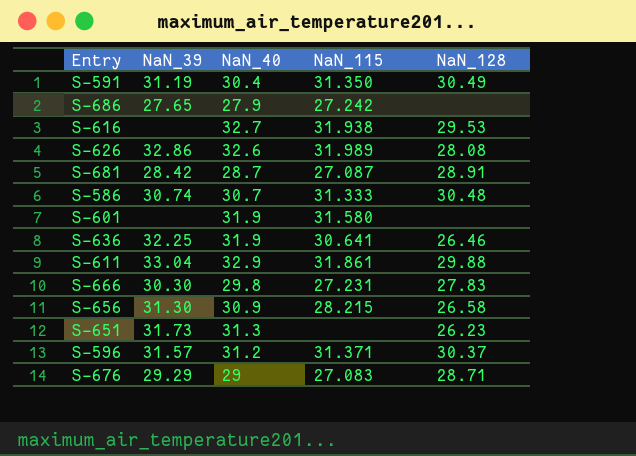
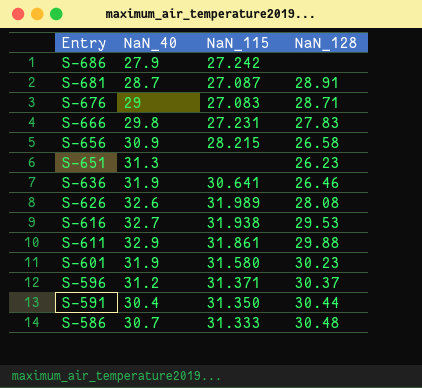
row order: none -> Entry descending
column NaN_39 | position: 2 -> none
S-601 | NaN_128: none -> 30.23
S-591 | NaN_128: 30.49 -> 30.44

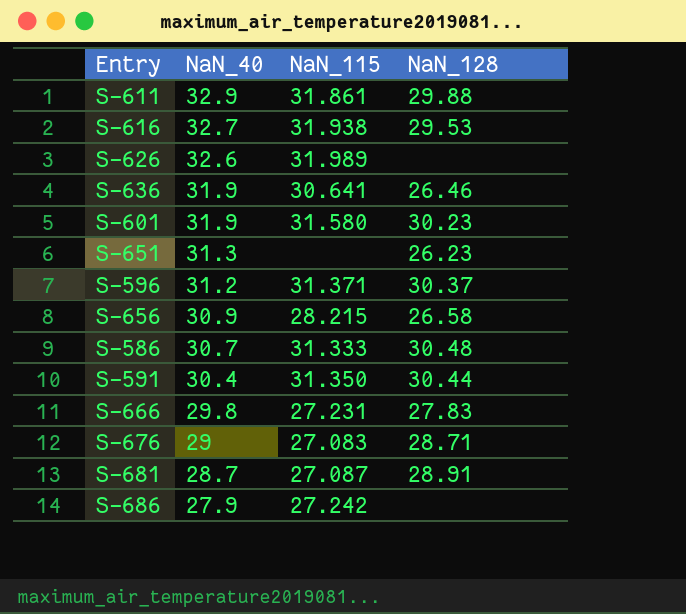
row order: Entry descending -> NaN_40 descending
S-626 | NaN_128: 28.08 -> none

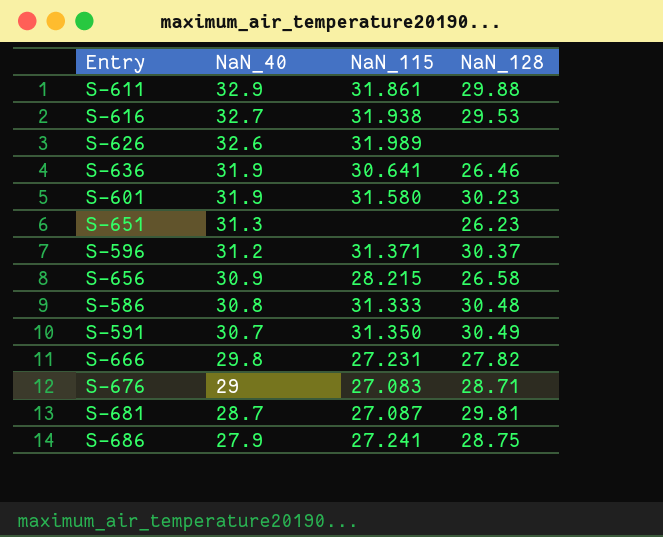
S-586 | NaN_40: 30.7 -> 30.8
S-591 | NaN_40: 30.4 -> 30.7
S-591 | NaN_128: 30.44 -> 30.49
S-666 | NaN_128: 27.83 -> 27.82
S-681 | NaN_128: 28.91 -> 29.81
S-686 | NaN_115: 27.242 -> 27.241
S-686 | NaN_128: none -> 28.75

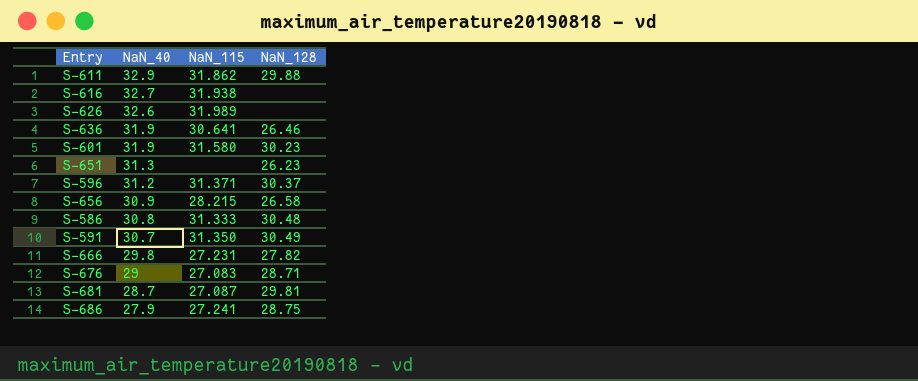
S-611 | NaN_115: 31.861 -> 31.862
S-616 | NaN_128: 29.53 -> none

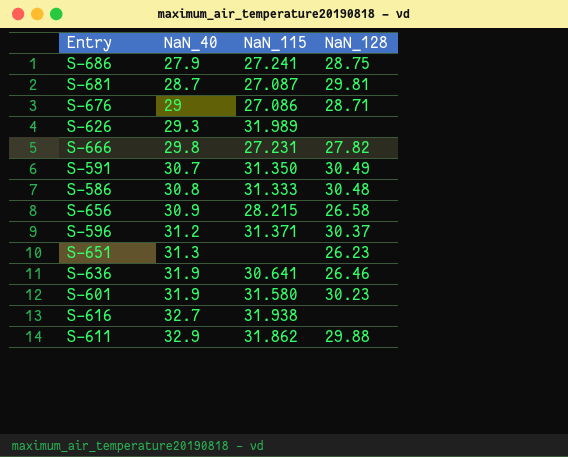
row order: NaN_40 descending -> NaN_40 ascending
S-676 | NaN_115: 27.083 -> 27.086
S-626 | NaN_40: 32.6 -> 29.3

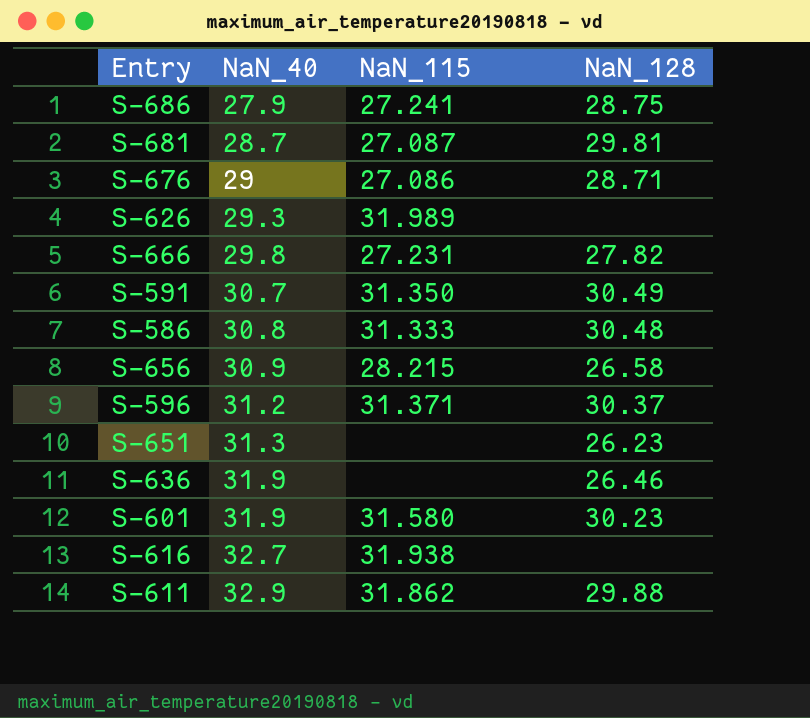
S-636 | NaN_115: 30.641 -> none

